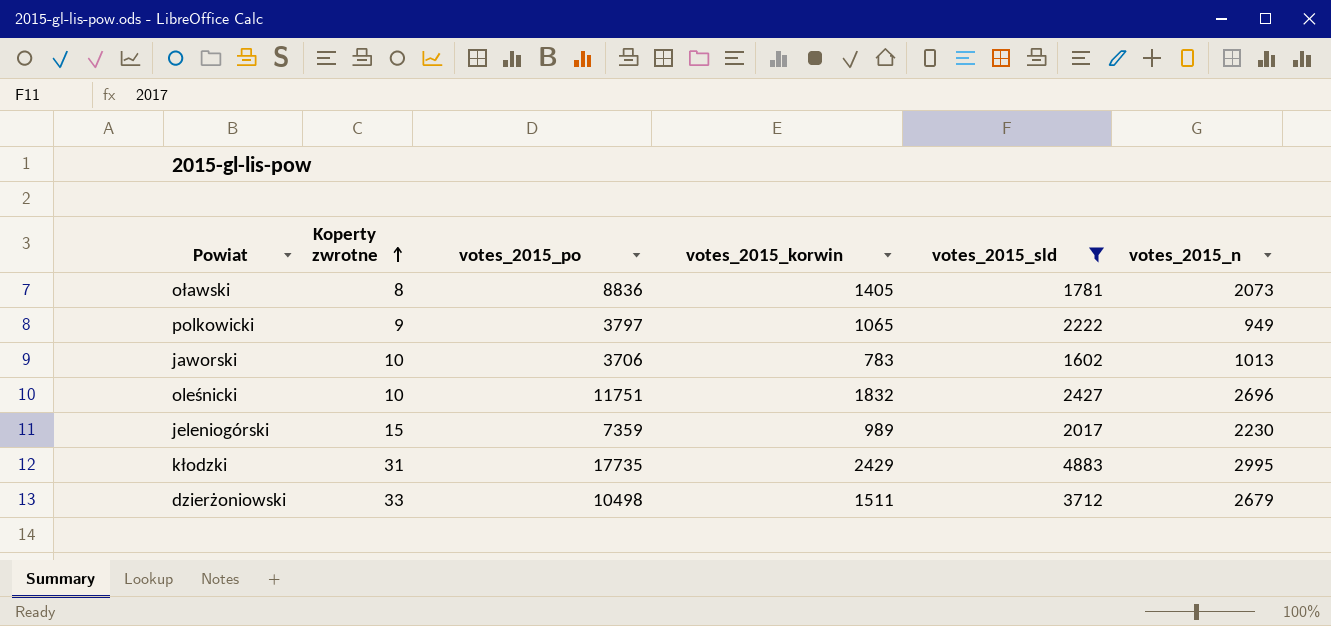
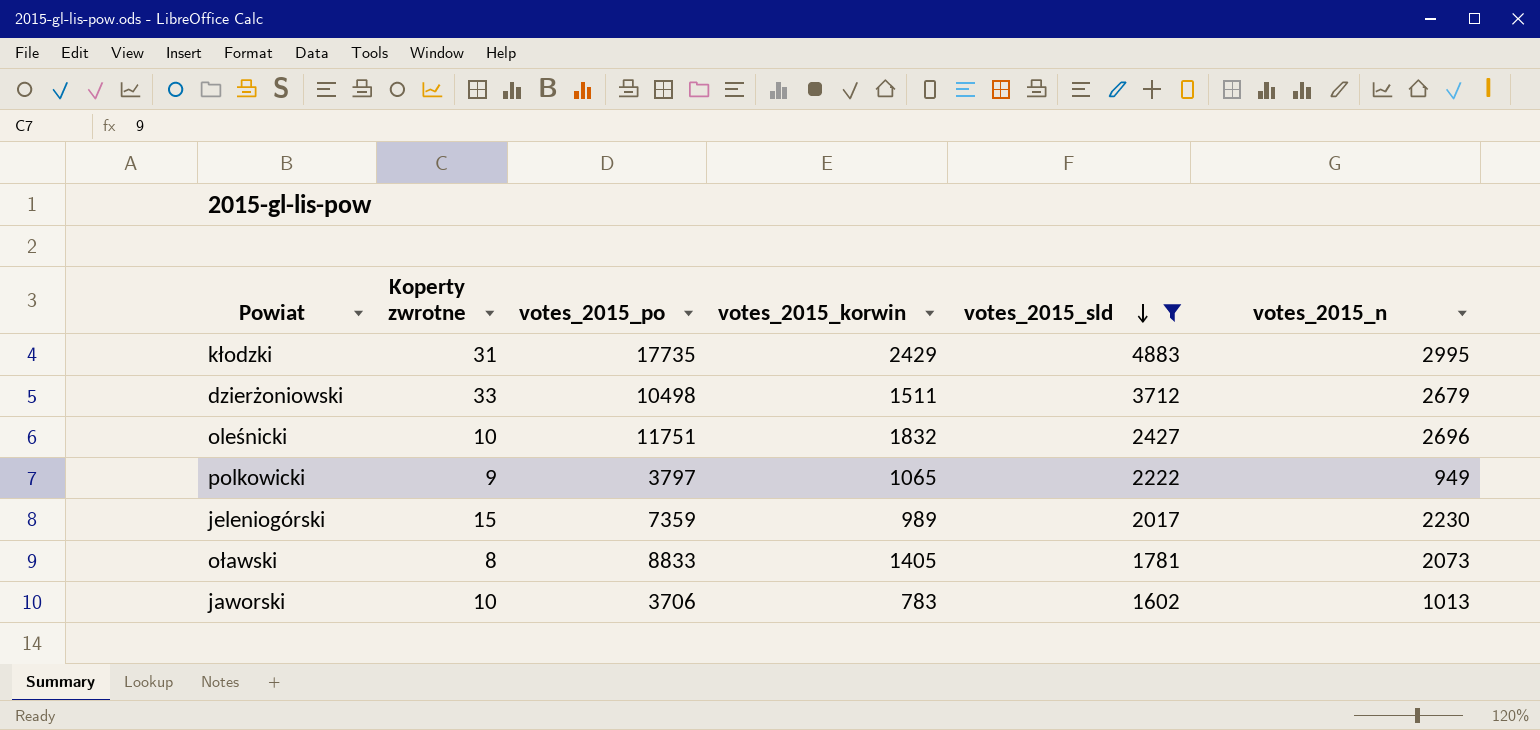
row order: Koperty zwrotne ascending -> votes_2015_sld descending
oławski | votes_2015_po: 8836 -> 8833

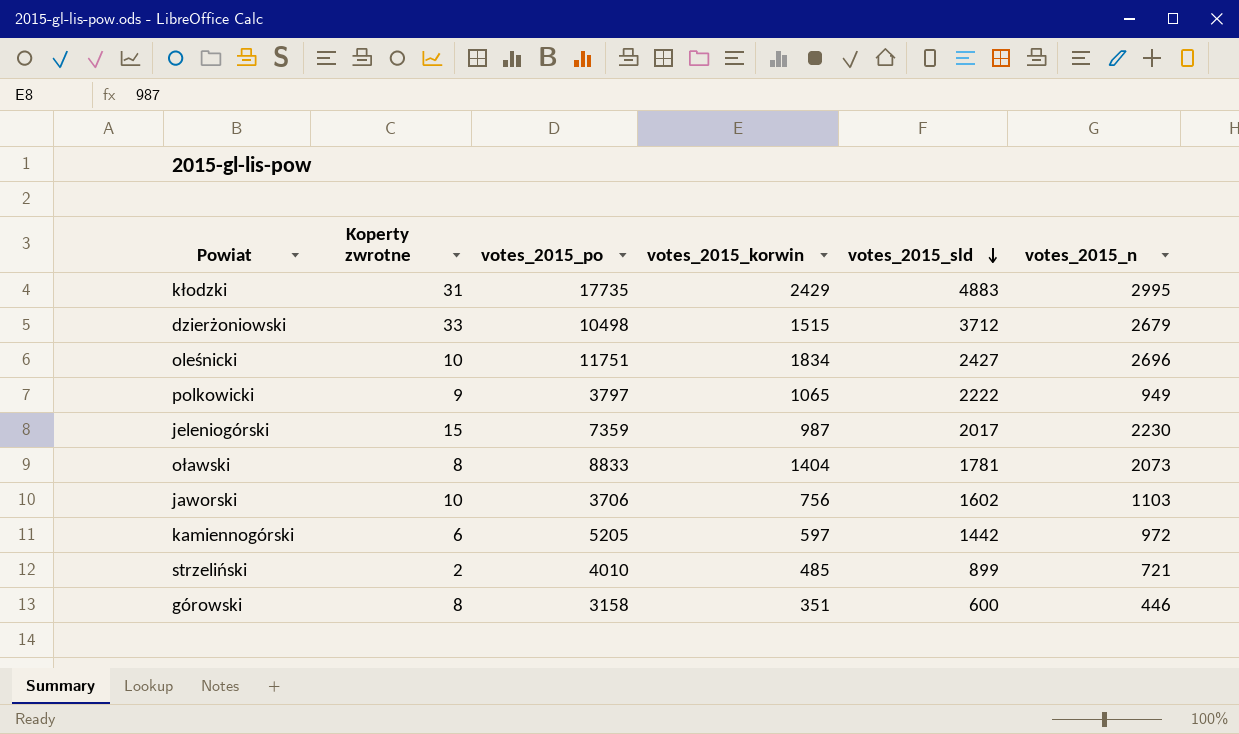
filter: votes_2015_sld >= 1602 -> none
dzierżoniowski | votes_2015_korwin: 1511 -> 1515
oleśnicki | votes_2015_korwin: 1832 -> 1834
jeleniogórski | votes_2015_korwin: 989 -> 987
oławski | votes_2015_korwin: 1405 -> 1404
jaworski | votes_2015_korwin: 783 -> 756
jaworski | votes_2015_n: 1013 -> 1103

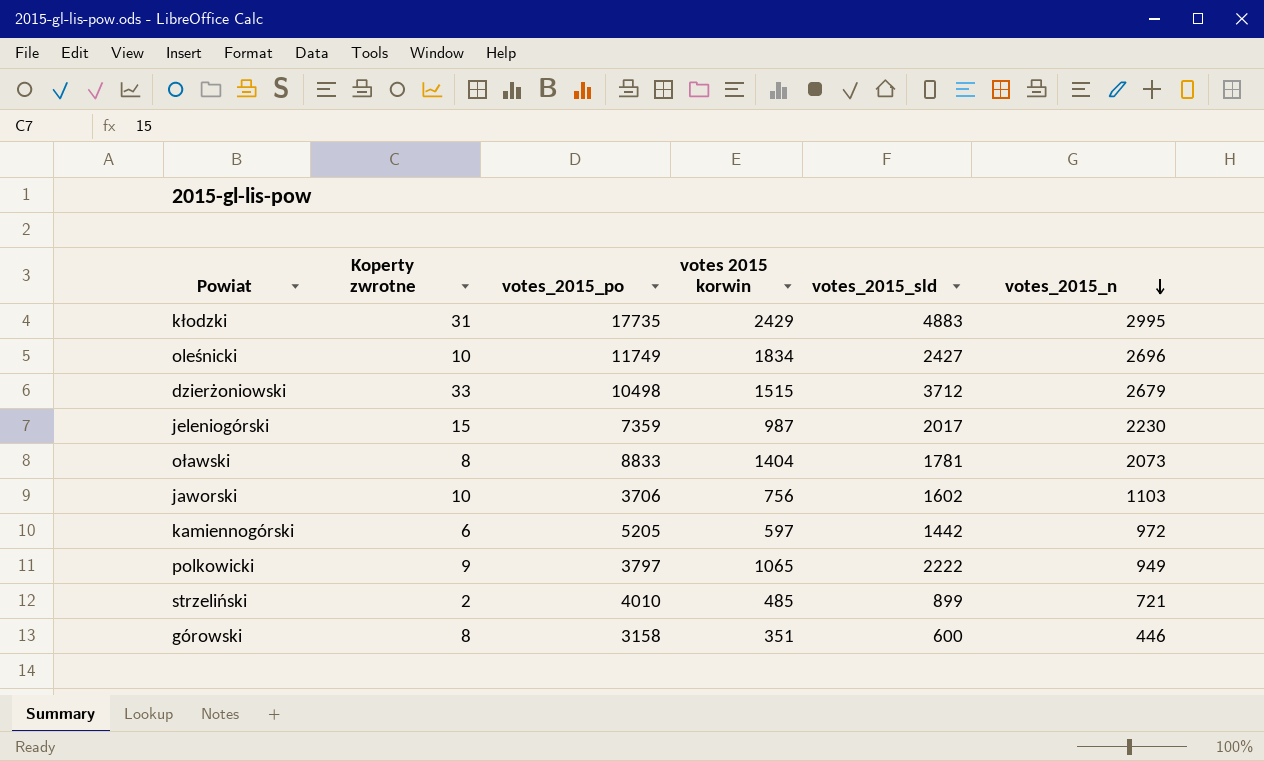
row order: votes_2015_sld descending -> votes_2015_n descending
column name: votes_2015_korwin -> votes 2015 korwin
oleśnicki | votes_2015_po: 11751 -> 11749

